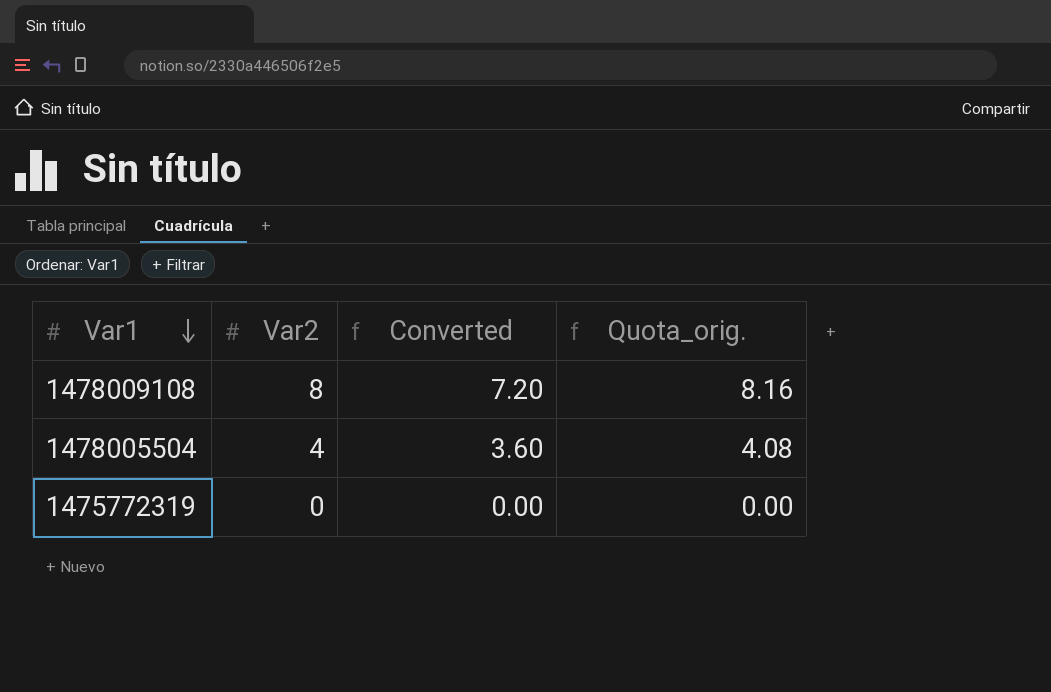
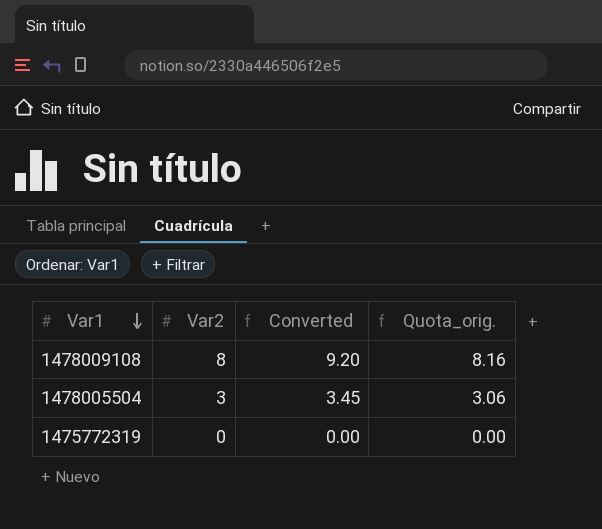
column Converted | formula: [Var2] * 0.9 -> [Var2] * 1.15
1478005504 | Var2: 4 -> 3
1478005504 | Quota_orig.: 4.08 -> 3.06

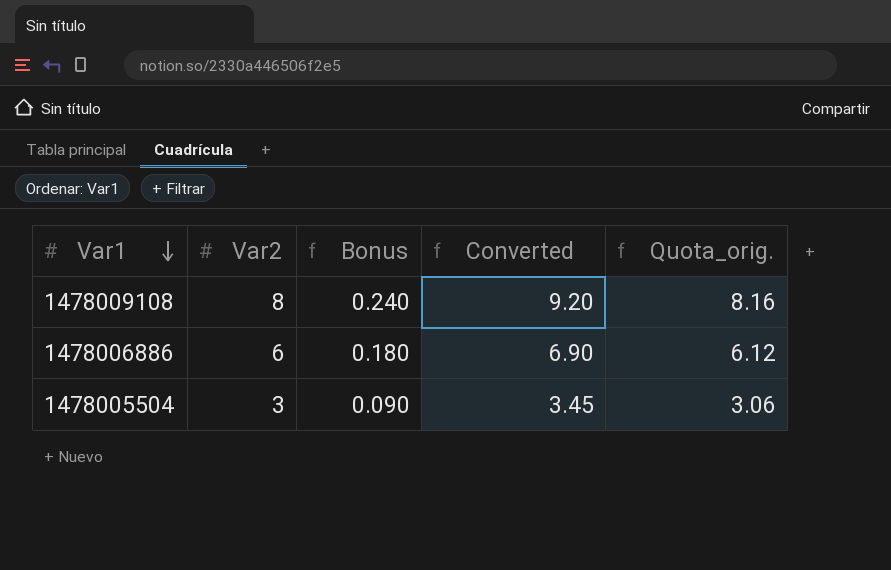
column Bonus | formula: none -> [Var2] * 0.03
row 1475772319: 0 | 0.00 | 0.00 -> none
row 1478006886: none -> 6 | 0.180 | 6.90 | 6.12

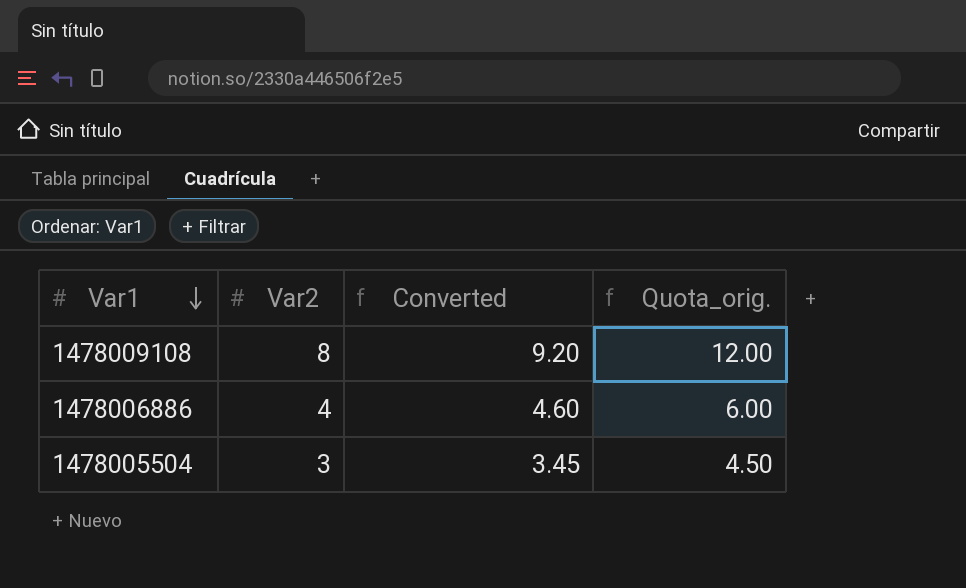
column Bonus | formula: [Var2] * 0.03 -> none
column Quota_orig. | formula: [Var2] * 1.02 -> [Var2] * 1.5
1478006886 | Var2: 6 -> 4
1478006886 | Converted: 6.90 -> 4.60

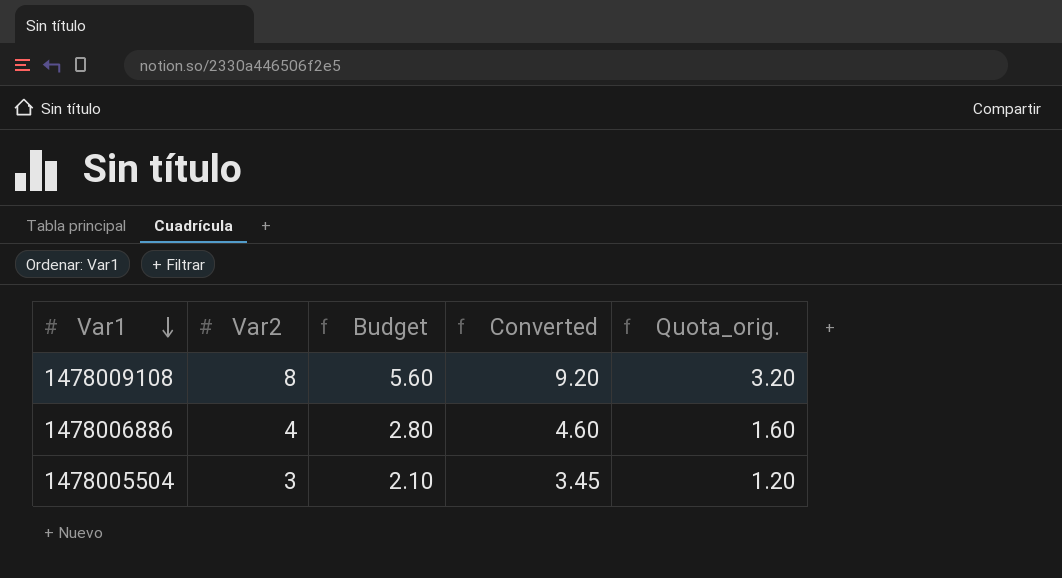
column Budget | formula: none -> [Var2] * 0.7
column Quota_orig. | formula: [Var2] * 1.5 -> [Var2] * 0.4

